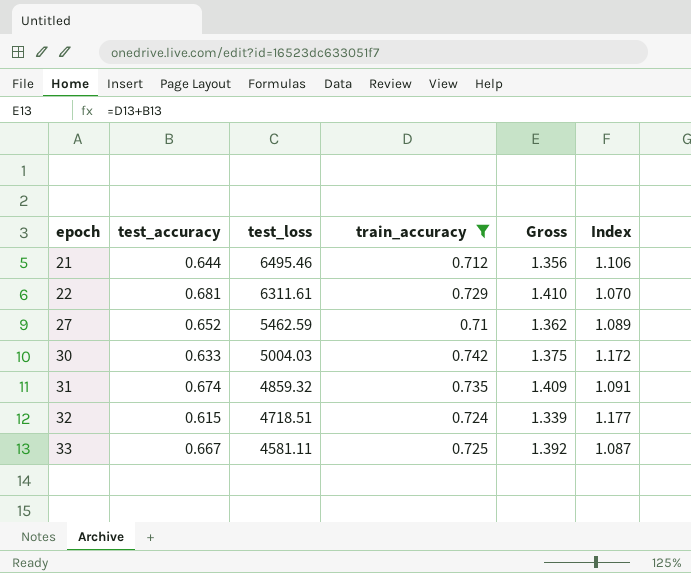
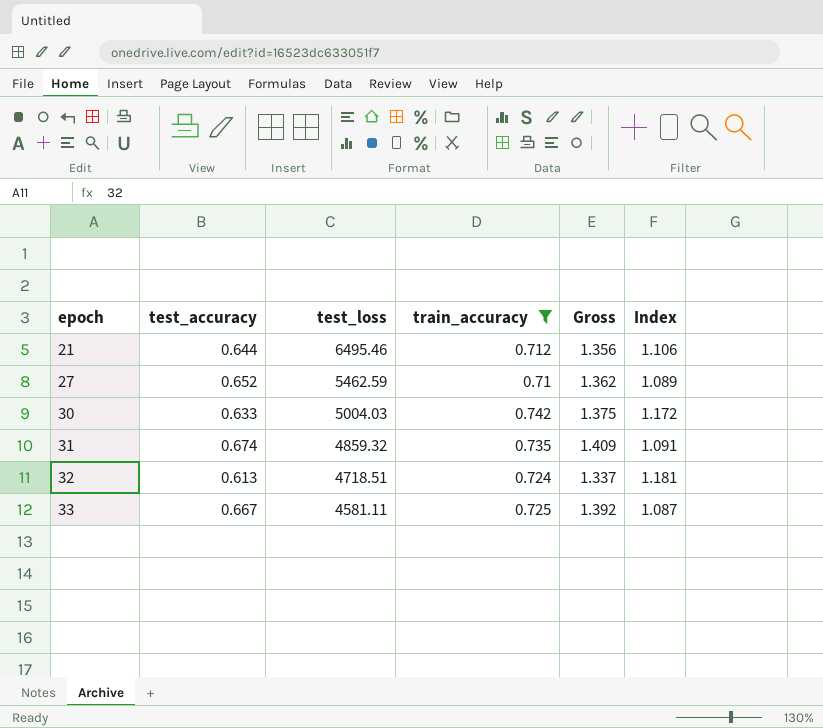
row 22: 0.681 | 6311.61 | 0.729 | 1.410 | 1.070 -> none
32 | test_accuracy: 0.615 -> 0.613
32 | Gross: 1.339 -> 1.337
32 | Index: 1.177 -> 1.181

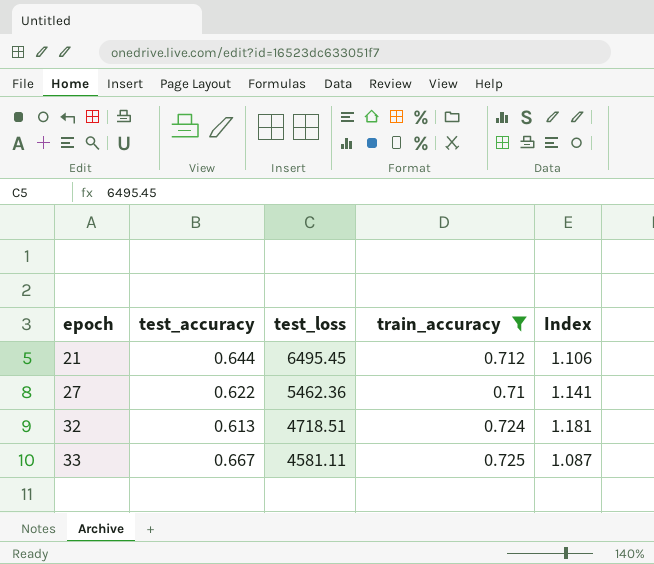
column Gross | formula: [test_accuracy] + [train_accuracy] -> none
row 30: 0.633 | 5004.03 | 0.742 | 1.375 | 1.172 -> none
row 31: 0.674 | 4859.32 | 0.735 | 1.409 | 1.091 -> none
21 | test_loss: 6495.46 -> 6495.45
27 | test_accuracy: 0.652 -> 0.622
27 | test_loss: 5462.59 -> 5462.36
27 | Index: 1.089 -> 1.141

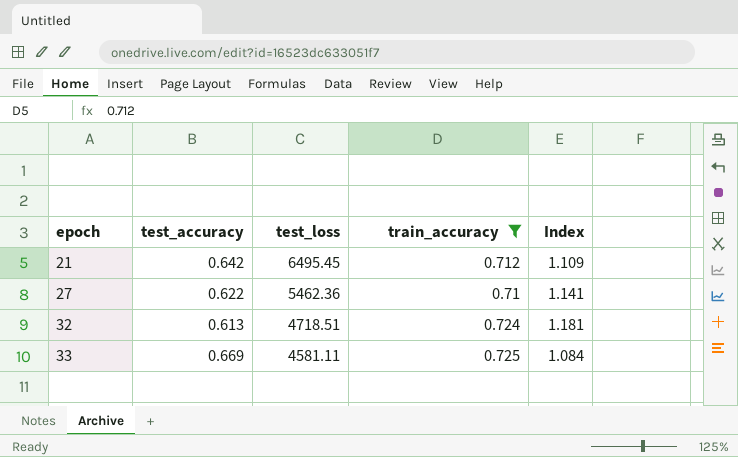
21 | test_accuracy: 0.644 -> 0.642
21 | Index: 1.106 -> 1.109
33 | test_accuracy: 0.667 -> 0.669
33 | Index: 1.087 -> 1.084

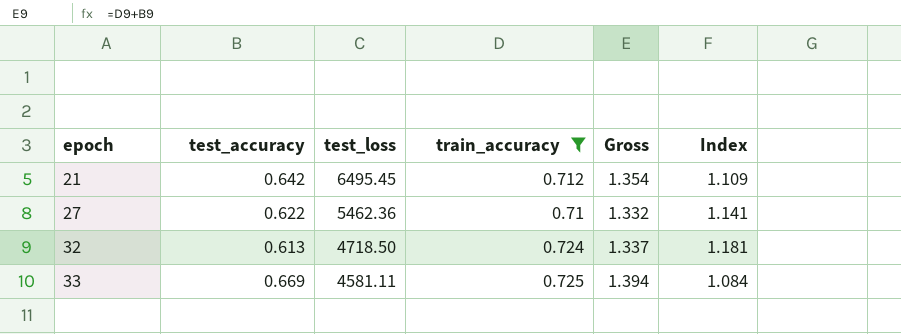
column Gross | formula: none -> [test_accuracy] + [train_accuracy]
32 | test_loss: 4718.51 -> 4718.50

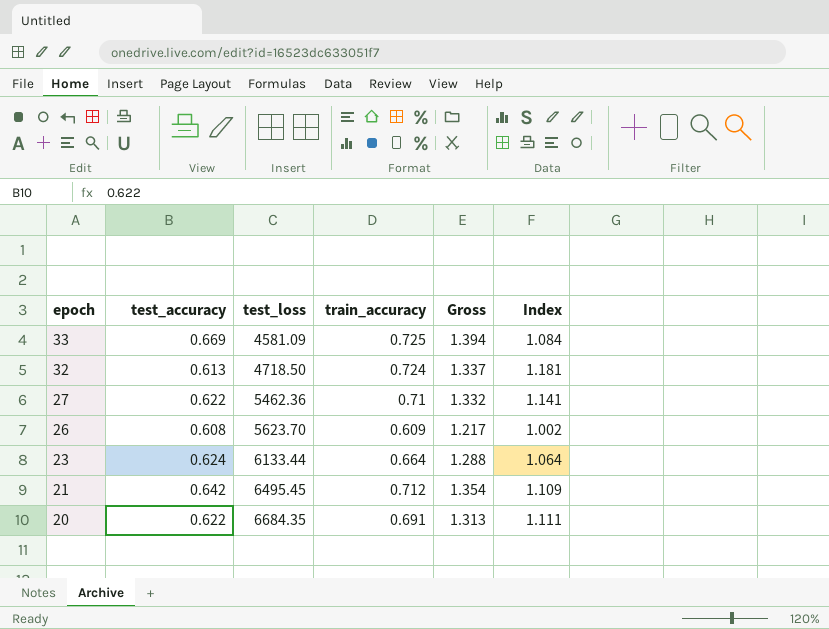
filter: train_accuracy >= 0.71 -> none
row order: epoch ascending -> epoch descending
33 | test_loss: 4581.11 -> 4581.09

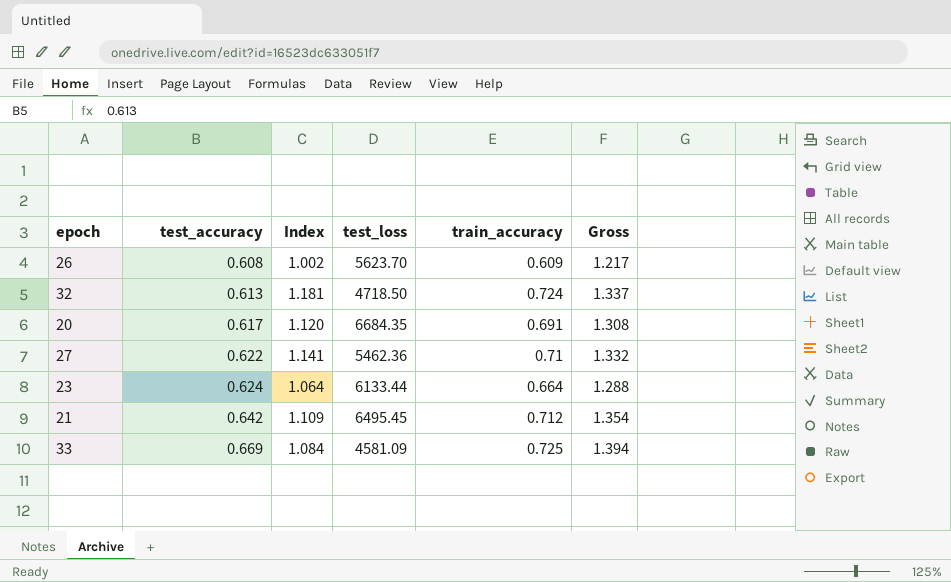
row order: epoch descending -> test_accuracy ascending
column Index | position: 6 -> 3
20 | test_accuracy: 0.622 -> 0.617
20 | Index: 1.111 -> 1.120
20 | Gross: 1.313 -> 1.308

